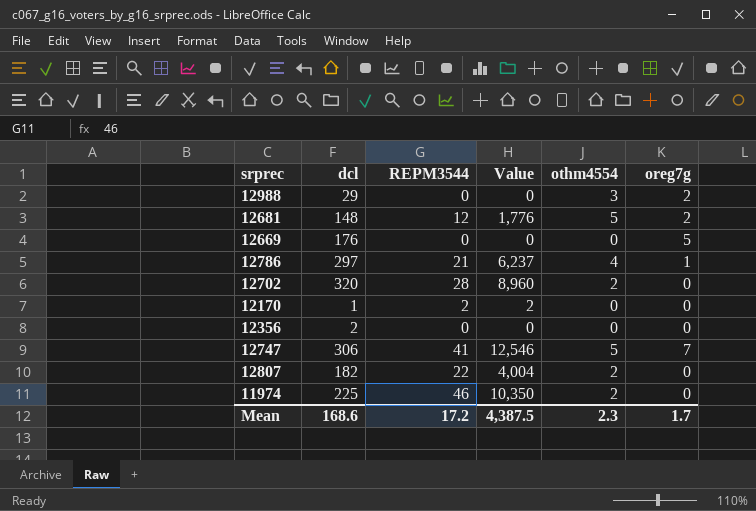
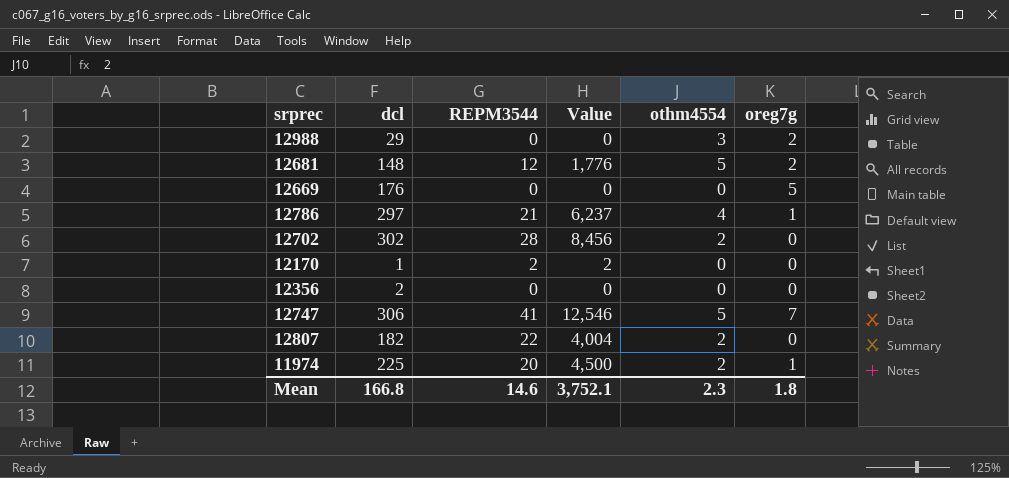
12702 | dcl: 320 -> 302
12702 | Value: 8,960 -> 8,456
11974 | REPM3544: 46 -> 20
11974 | Value: 10,350 -> 4,500
11974 | oreg7g: 0 -> 1
Mean | dcl: 168.6 -> 166.8
Mean | REPM3544: 17.2 -> 14.6
Mean | Value: 4,387.5 -> 3,752.1
Mean | oreg7g: 1.7 -> 1.8

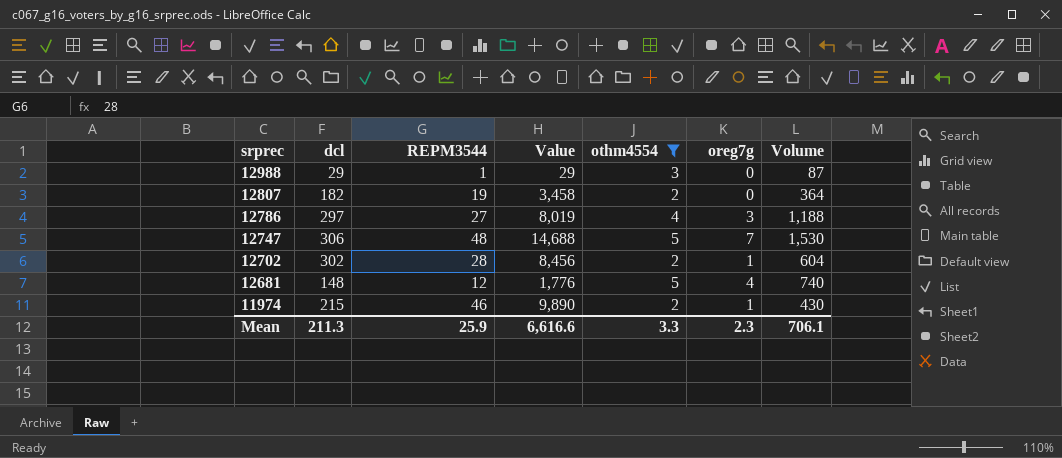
filter: none -> othm4554 != 0
row order: none -> srprec descending
column Volume | formula: none -> [dcl] * [othm4554]
12988 | REPM3544: 0 -> 1
12988 | Value: 0 -> 29
12988 | oreg7g: 2 -> 0
12807 | REPM3544: 22 -> 19
12807 | Value: 4,004 -> 3,458
12786 | REPM3544: 21 -> 27
12786 | Value: 6,237 -> 8,019
12786 | oreg7g: 1 -> 3
12747 | REPM3544: 41 -> 48
12747 | Value: 12,546 -> 14,688
12702 | oreg7g: 0 -> 1
12681 | oreg7g: 2 -> 4
11974 | dcl: 225 -> 215
11974 | REPM3544: 20 -> 46
11974 | Value: 4,500 -> 9,890
Mean | dcl: 166.8 -> 211.3
Mean | REPM3544: 14.6 -> 25.9
Mean | Value: 3,752.1 -> 6,616.6
Mean | othm4554: 2.3 -> 3.3
Mean | oreg7g: 1.8 -> 2.3

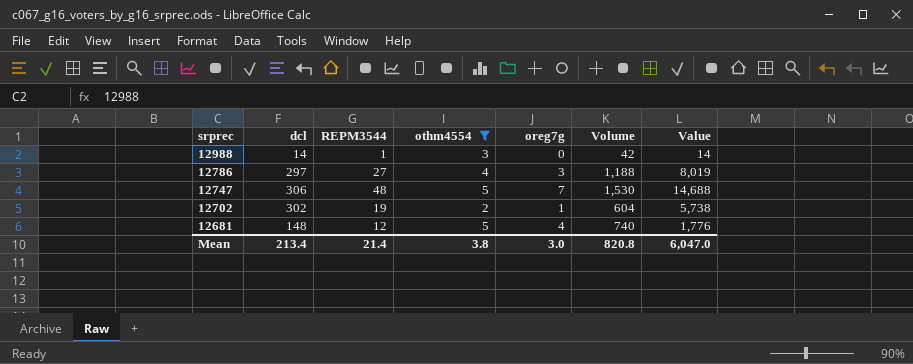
column Value | position: 4 -> 7
row 12807: 182 | 19 | 3,458 | 2 | 0 | 364 -> none
row 11974: 215 | 46 | 9,890 | 2 | 1 | 430 -> none
12988 | dcl: 29 -> 14
12988 | Volume: 87 -> 42
12988 | Value: 29 -> 14
12702 | REPM3544: 28 -> 19
12702 | Value: 8,456 -> 5,738
Mean | dcl: 211.3 -> 213.4
Mean | REPM3544: 25.9 -> 21.4
Mean | othm4554: 3.3 -> 3.8
Mean | oreg7g: 2.3 -> 3.0
Mean | Volume: 706.1 -> 820.8
Mean | Value: 6,616.6 -> 6,047.0

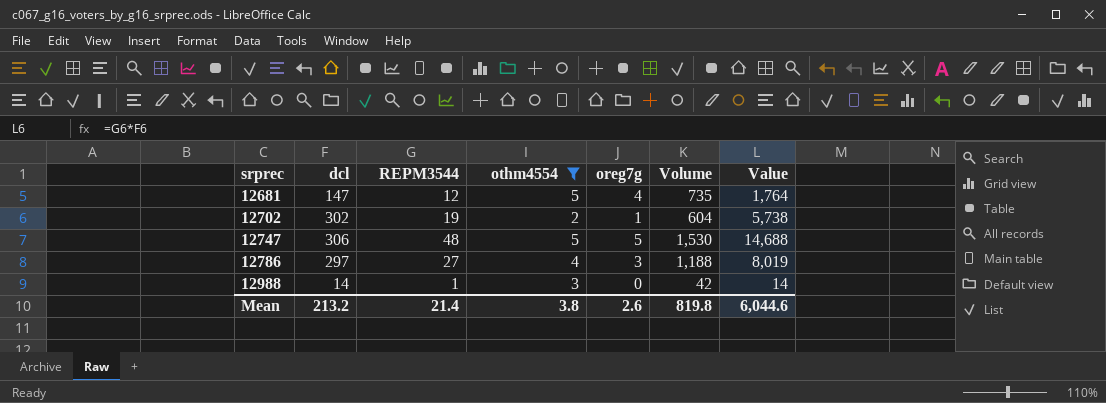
row order: srprec descending -> srprec ascending
12681 | dcl: 148 -> 147
12681 | Volume: 740 -> 735
12681 | Value: 1,776 -> 1,764
12747 | oreg7g: 7 -> 5
Mean | dcl: 213.4 -> 213.2
Mean | oreg7g: 3.0 -> 2.6
Mean | Volume: 820.8 -> 819.8
Mean | Value: 6,047.0 -> 6,044.6

